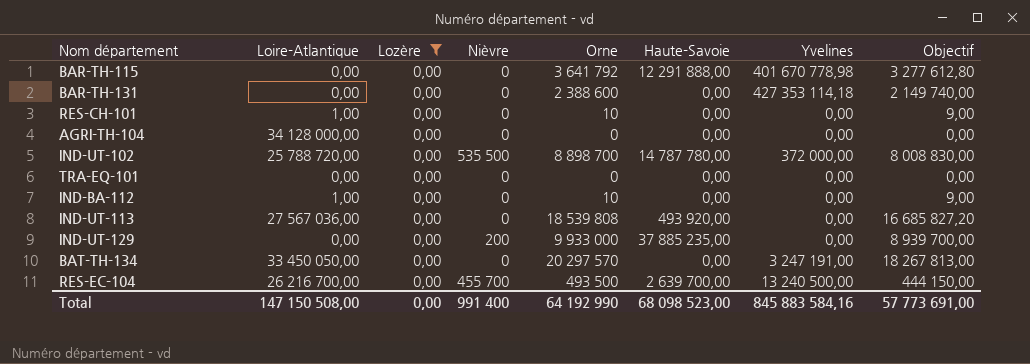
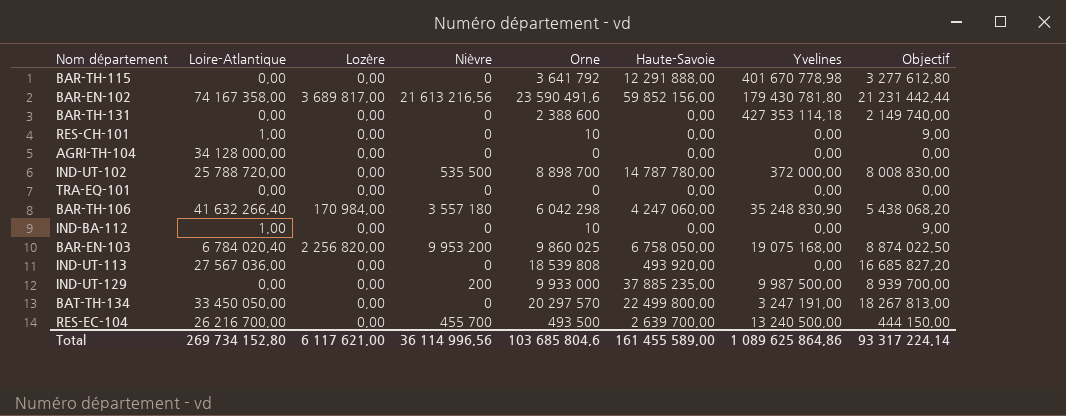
filter: Lozère = 0,00 -> none
IND-UT-129 | Yvelines: 0,00 -> 9 987 500,00
BAT-TH-134 | Haute-Savoie: 0,00 -> 22 499 800,00
Total | Loire-Atlantique: 147 150 508,00 -> 269 734 152,80
Total | Lozère: 0,00 -> 6 117 621,00
Total | Nièvre: 991 400 -> 36 114 996,56
Total | Orne: 64 192 990 -> 103 685 804,6
Total | Haute-Savoie: 68 098 523,00 -> 161 455 589,00
Total | Yvelines: 845 883 584,16 -> 1 089 625 864,86
Total | Objectif: 57 773 691,00 -> 93 317 224,14

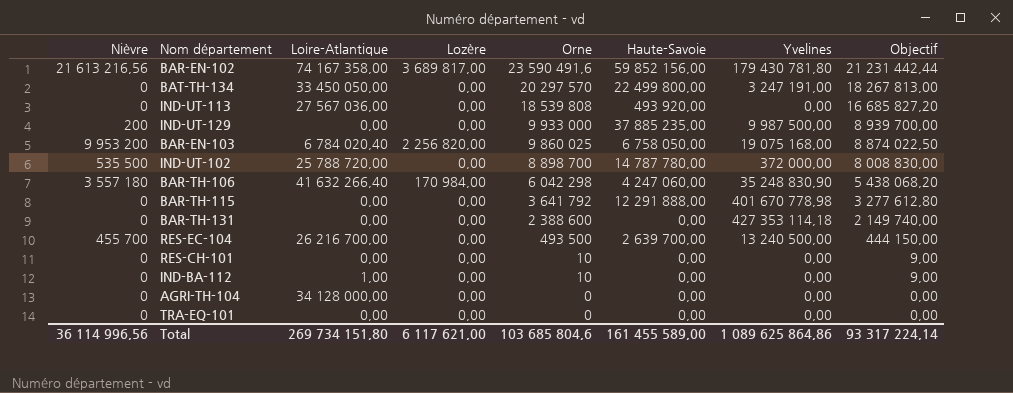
row order: none -> Orne descending
column Nièvre | position: 4 -> 1
RES-CH-101 | Loire-Atlantique: 1,00 -> 0,00
Total | Loire-Atlantique: 269 734 152,80 -> 269 734 151,80

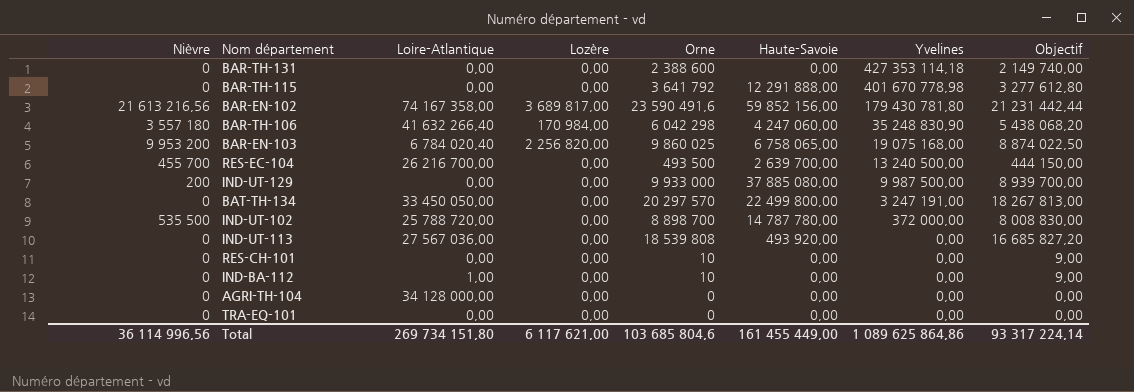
row order: Orne descending -> Yvelines descending
BAR-EN-103 | Haute-Savoie: 6 758 050,00 -> 6 758 065,00
IND-UT-129 | Haute-Savoie: 37 885 235,00 -> 37 885 080,00
Total | Haute-Savoie: 161 455 589,00 -> 161 455 449,00

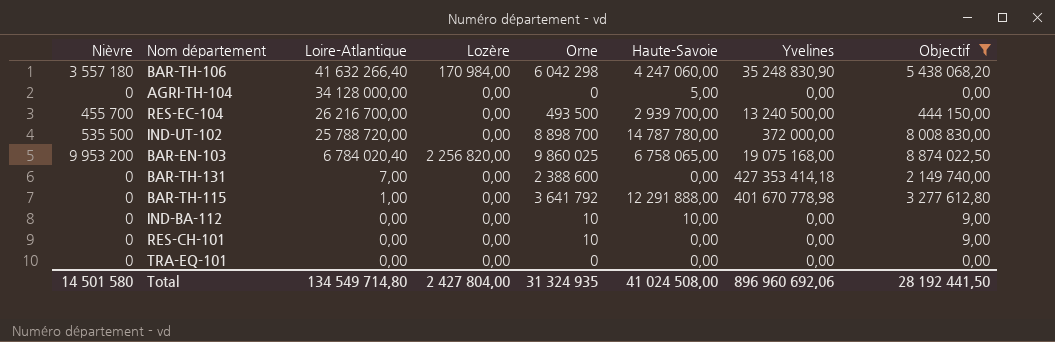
filter: none -> Objectif <= 8 874 022,50
row order: Yvelines descending -> Loire-Atlantique descending
AGRI-TH-104 | Haute-Savoie: 0,00 -> 5,00
RES-EC-104 | Haute-Savoie: 2 639 700,00 -> 2 939 700,00
BAR-TH-131 | Loire-Atlantique: 0,00 -> 7,00
BAR-TH-131 | Yvelines: 427 353 114,18 -> 427 353 414,18
BAR-TH-115 | Loire-Atlantique: 0,00 -> 1,00
IND-BA-112 | Loire-Atlantique: 1,00 -> 0,00
IND-BA-112 | Haute-Savoie: 0,00 -> 10,00
Total | Nièvre: 36 114 996,56 -> 14 501 580
Total | Loire-Atlantique: 269 734 151,80 -> 134 549 714,80
Total | Lozère: 6 117 621,00 -> 2 427 804,00
Total | Orne: 103 685 804,6 -> 31 324 935
Total | Haute-Savoie: 161 455 449,00 -> 41 024 508,00
Total | Yvelines: 1 089 625 864,86 -> 896 960 692,06
Total | Objectif: 93 317 224,14 -> 28 192 441,50

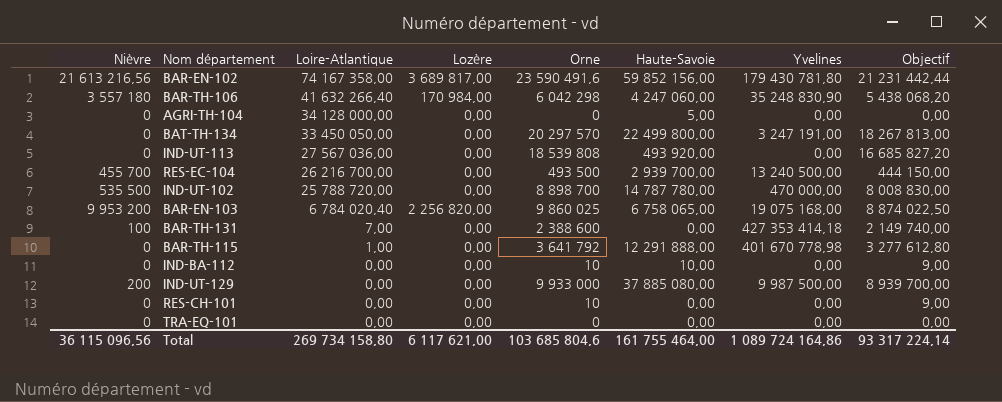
filter: Objectif <= 8 874 022,50 -> none
IND-UT-102 | Yvelines: 372 000,00 -> 470 000,00
BAR-TH-131 | Nièvre: 0 -> 100
Total | Nièvre: 14 501 580 -> 36 115 096,56
Total | Loire-Atlantique: 134 549 714,80 -> 269 734 158,80
Total | Lozère: 2 427 804,00 -> 6 117 621,00
Total | Orne: 31 324 935 -> 103 685 804,6
Total | Haute-Savoie: 41 024 508,00 -> 161 755 464,00
Total | Yvelines: 896 960 692,06 -> 1 089 724 164,86
Total | Objectif: 28 192 441,50 -> 93 317 224,14

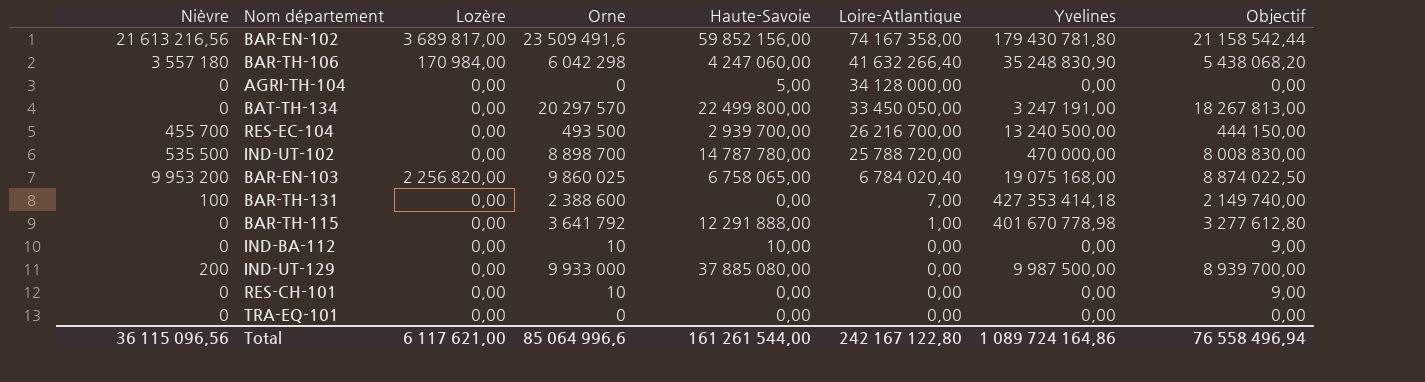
column Loire-Atlantique | position: 3 -> 6
row IND-UT-113: 0 | 27 567 036,00 | 0,00 | 18 539 808 | 493 920,00 | 0,00 | 16 685 827,20 -> none
BAR-EN-102 | Orne: 23 590 491,6 -> 23 509 491,6
BAR-EN-102 | Objectif: 21 231 442,44 -> 21 158 542,44
Total | Orne: 103 685 804,6 -> 85 064 996,6
Total | Haute-Savoie: 161 755 464,00 -> 161 261 544,00
Total | Loire-Atlantique: 269 734 158,80 -> 242 167 122,80
Total | Objectif: 93 317 224,14 -> 76 558 496,94

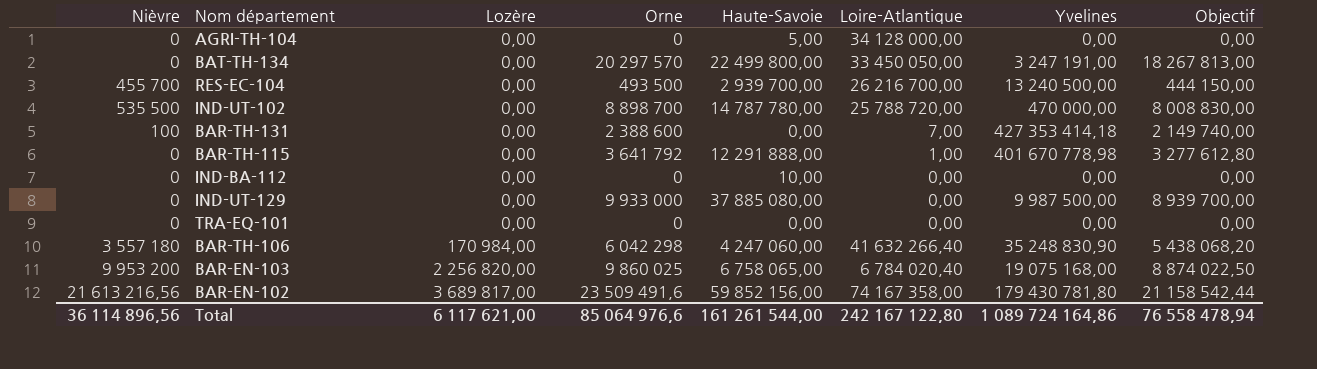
row order: Loire-Atlantique descending -> Lozère ascending
row RES-CH-101: 0 | 0,00 | 10 | 0,00 | 0,00 | 0,00 | 9,00 -> none
IND-BA-112 | Orne: 10 -> 0
IND-BA-112 | Objectif: 9,00 -> 0,00
IND-UT-129 | Nièvre: 200 -> 0
Total | Nièvre: 36 115 096,56 -> 36 114 896,56
Total | Orne: 85 064 996,6 -> 85 064 976,6
Total | Objectif: 76 558 496,94 -> 76 558 478,94

